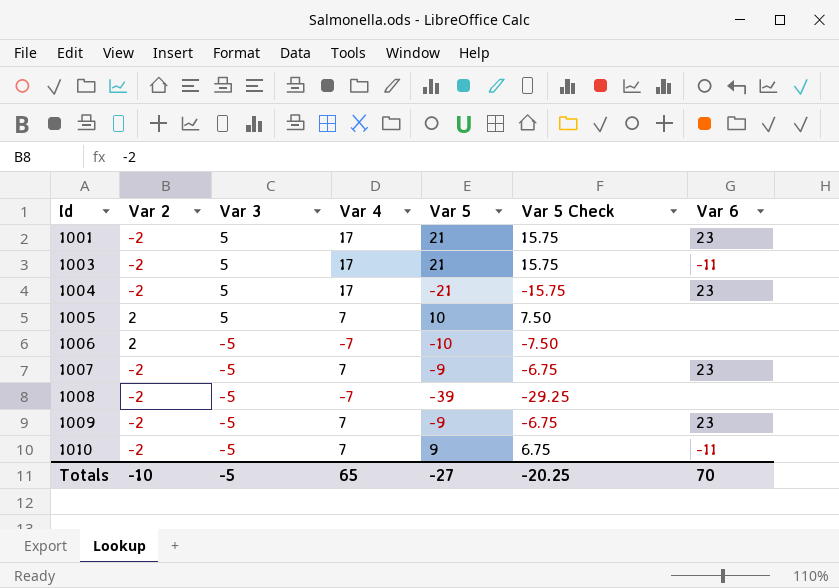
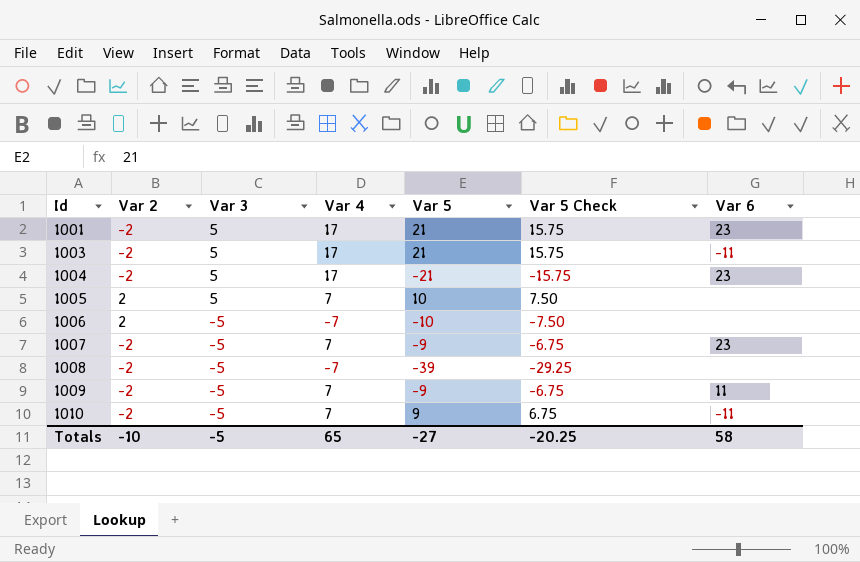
1009 | Var 6: 23 -> 11
Totals | Var 6: 70 -> 58

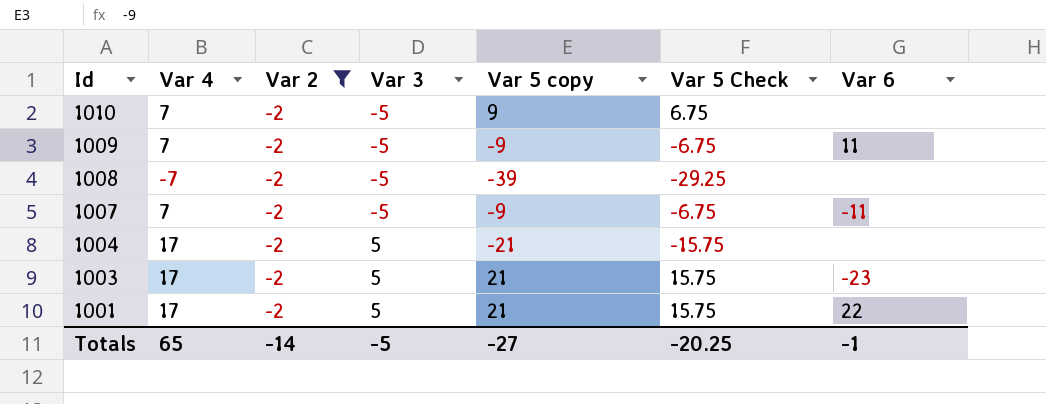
filter: none -> Var 2 = -2
row order: Id ascending -> Id descending
column Var 4 | position: 4 -> 2
column name: Var 5 -> Var 5 copy
1010 | Var 6: -11 -> none
1007 | Var 6: 23 -> -11
1004 | Var 6: 23 -> none
1003 | Var 6: -11 -> -23
1001 | Var 6: 23 -> 22
Totals | Var 2: -10 -> -14
Totals | Var 6: 58 -> -1

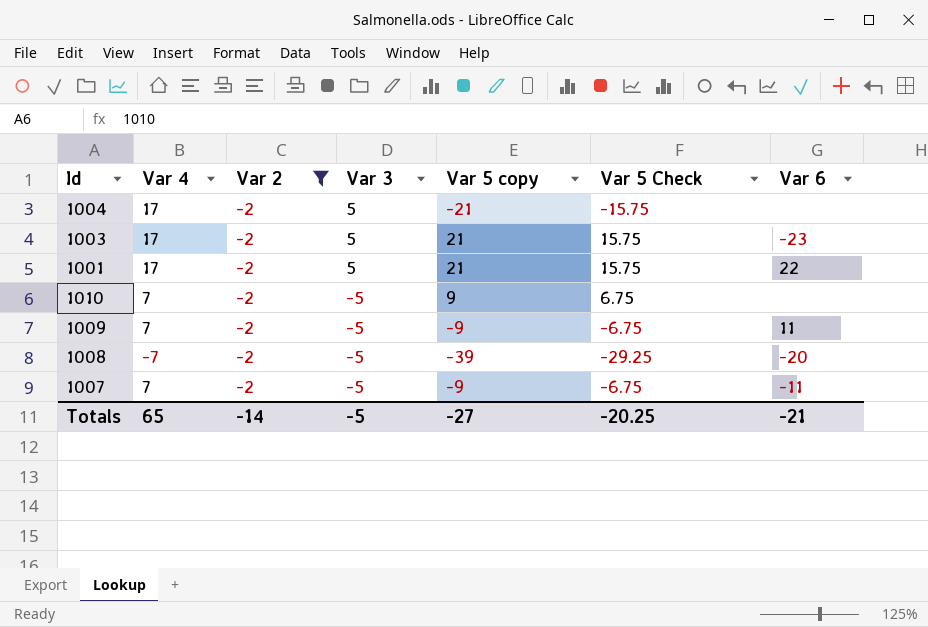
row order: Id descending -> Var 3 descending
1008 | Var 6: none -> -20
Totals | Var 6: -1 -> -21

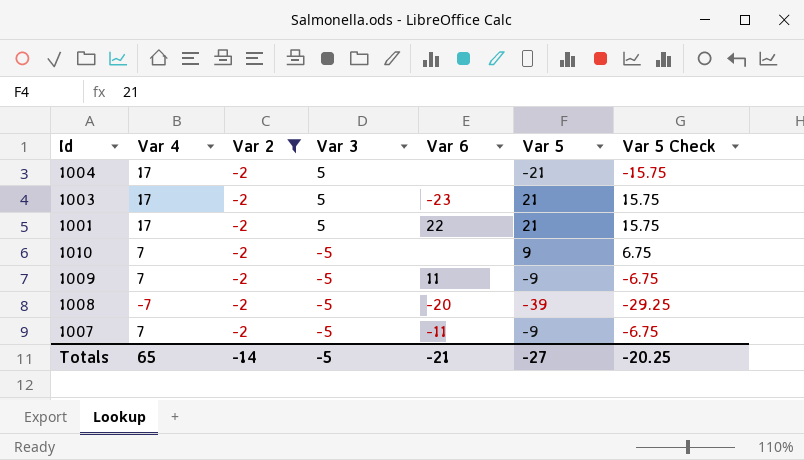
column Var 6 | position: 7 -> 5
column name: Var 5 copy -> Var 5

